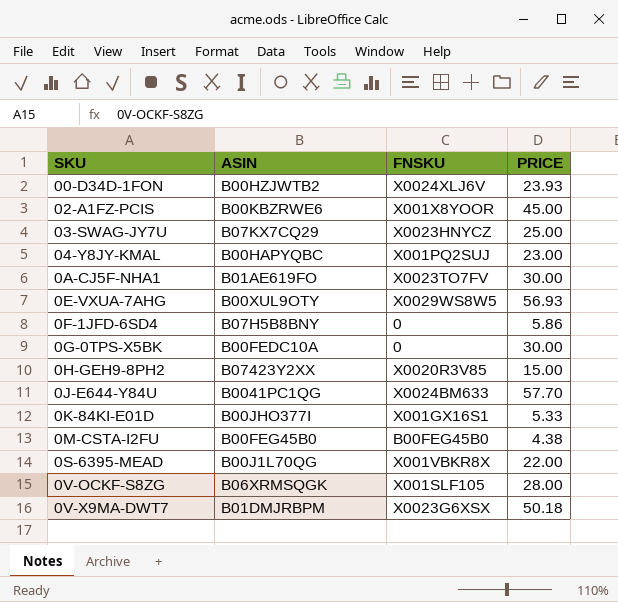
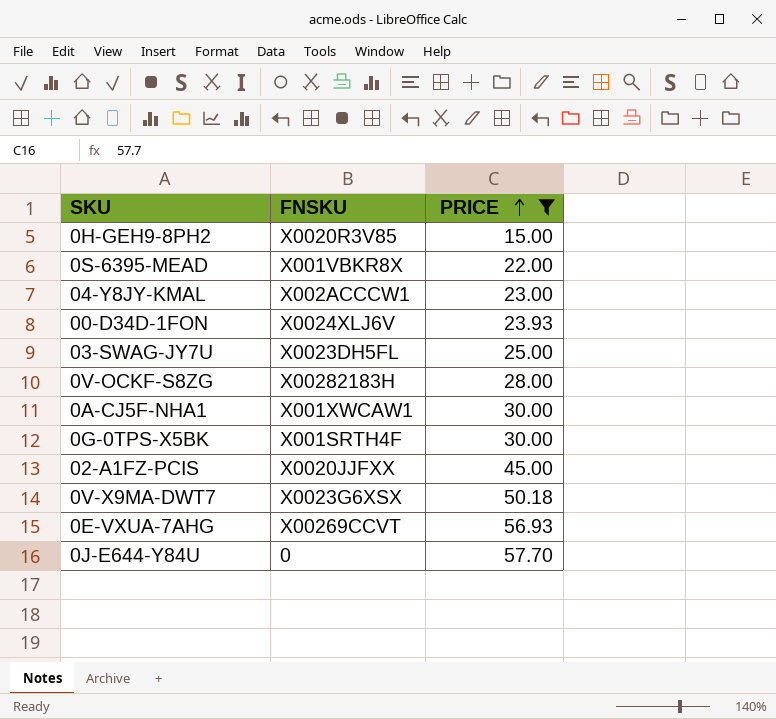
filter: none -> PRICE >= 15.00
row order: none -> PRICE ascending
column ASIN | position: 2 -> none
04-Y8JY-KMAL | FNSKU: X001PQ2SUJ -> X002ACCCW1
03-SWAG-JY7U | FNSKU: X0023HNYCZ -> X0023DH5FL
0V-OCKF-S8ZG | FNSKU: X001SLF105 -> X00282183H
0A-CJ5F-NHA1 | FNSKU: X0023TO7FV -> X001XWCAW1
0G-0TPS-X5BK | FNSKU: 0 -> X001SRTH4F
02-A1FZ-PCIS | FNSKU: X001X8YOOR -> X0020JJFXX
0E-VXUA-7AHG | FNSKU: X0029WS8W5 -> X00269CCVT
0J-E644-Y84U | FNSKU: X0024BM633 -> 0

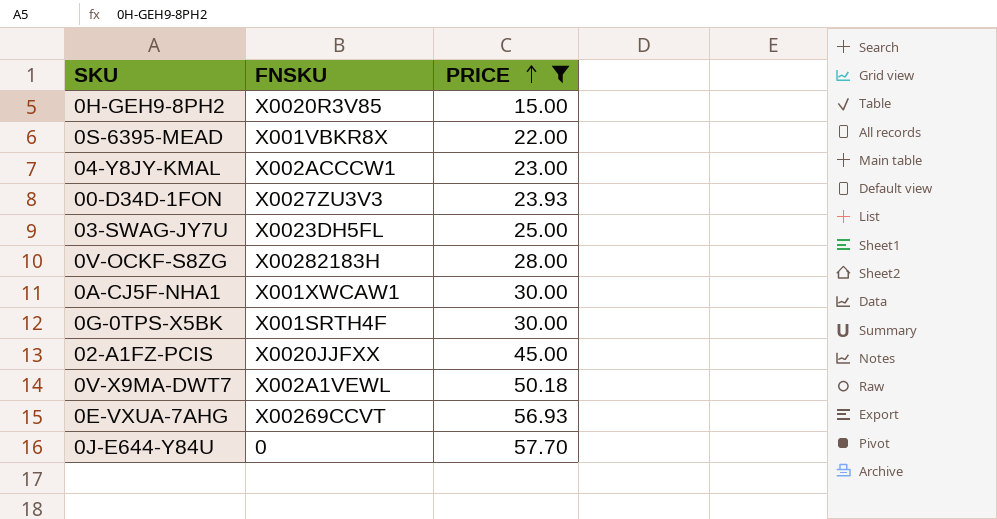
00-D34D-1FON | FNSKU: X0024XLJ6V -> X0027ZU3V3
0V-X9MA-DWT7 | FNSKU: X0023G6XSX -> X002A1VEWL

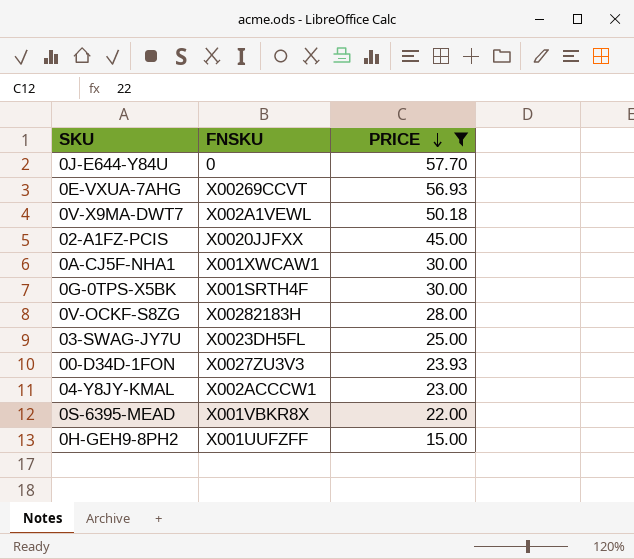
row order: PRICE ascending -> PRICE descending
0H-GEH9-8PH2 | FNSKU: X0020R3V85 -> X001UUFZFF

